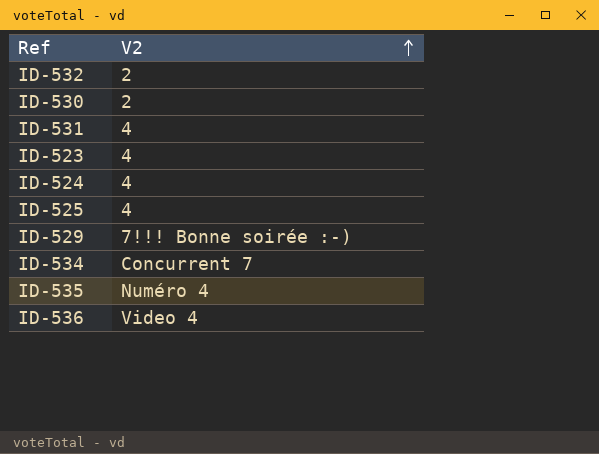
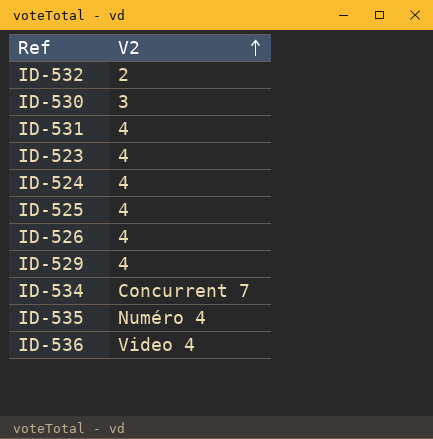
ID-530 | V2: 2 -> 3
row ID-526: none -> 4
ID-529 | V2: 7!!! Bonne soirée :-) -> 4

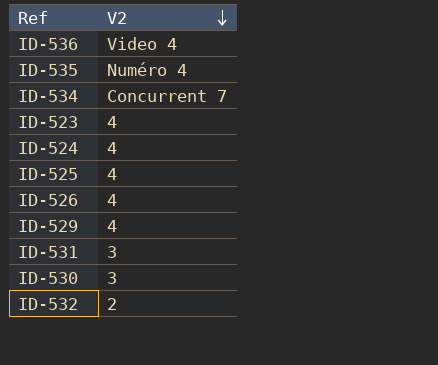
row order: V2 ascending -> V2 descending
ID-531 | V2: 4 -> 3

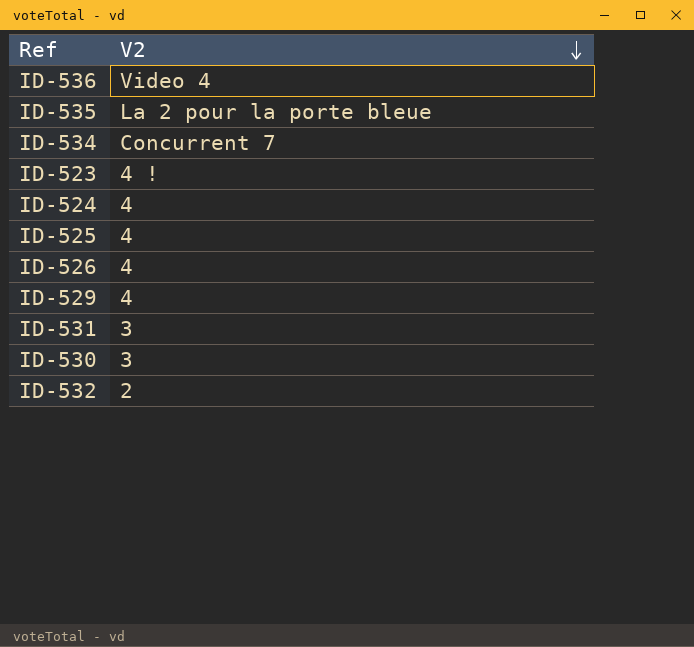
ID-535 | V2: Numéro 4 -> La 2 pour la porte bleue
ID-523 | V2: 4 -> 4 !

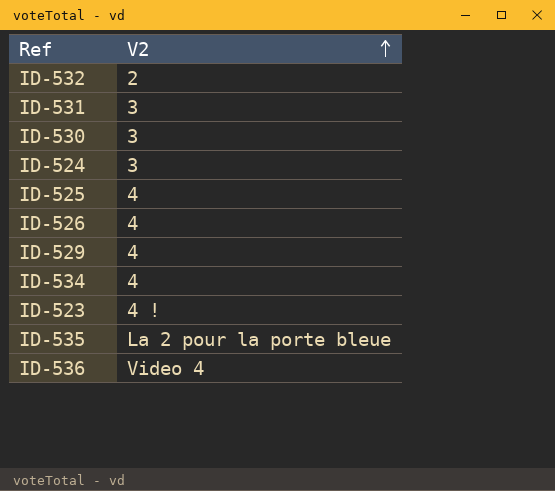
row order: V2 descending -> V2 ascending
ID-524 | V2: 4 -> 3
ID-534 | V2: Concurrent 7 -> 4

